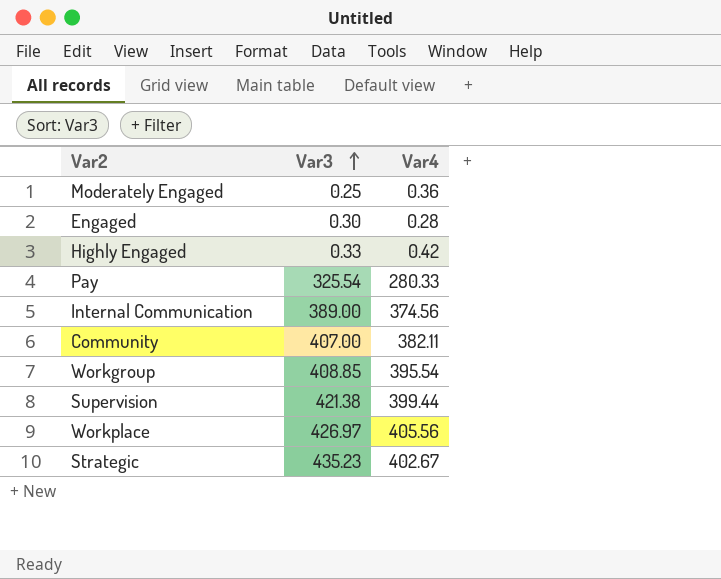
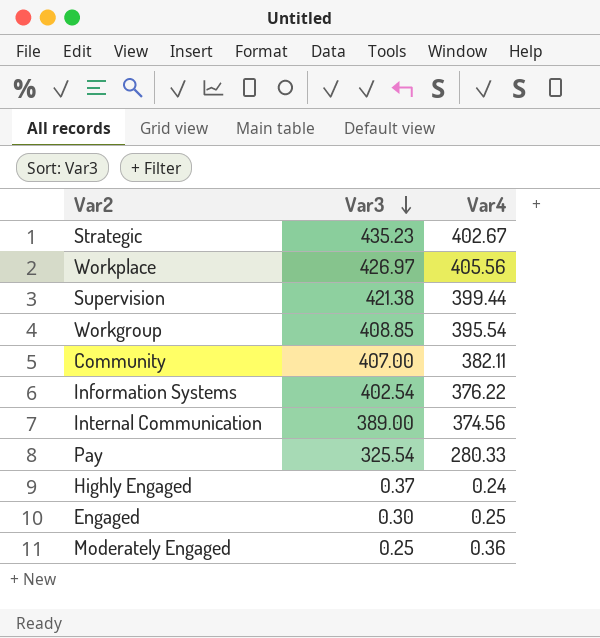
row order: Var3 ascending -> Var3 descending
row Information Systems: none -> 402.54 | 376.22
Highly Engaged | Var3: 0.33 -> 0.37
Highly Engaged | Var4: 0.42 -> 0.24
Engaged | Var4: 0.28 -> 0.25

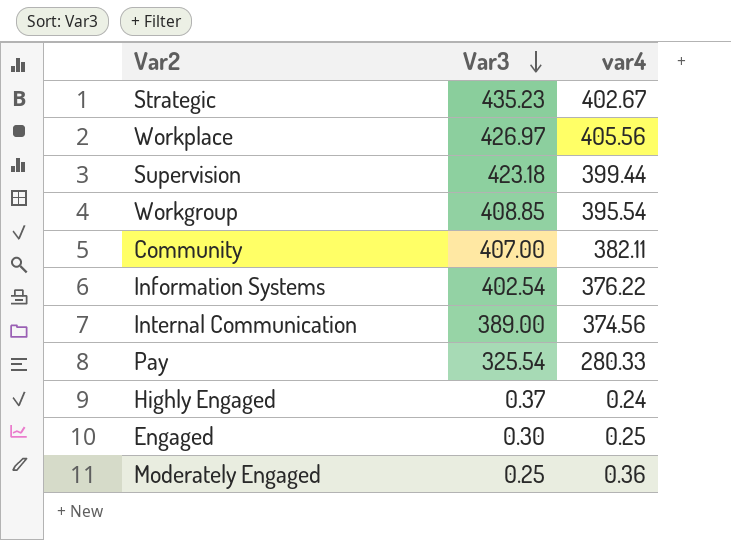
column name: Var4 -> var4
Supervision | Var3: 421.38 -> 423.18

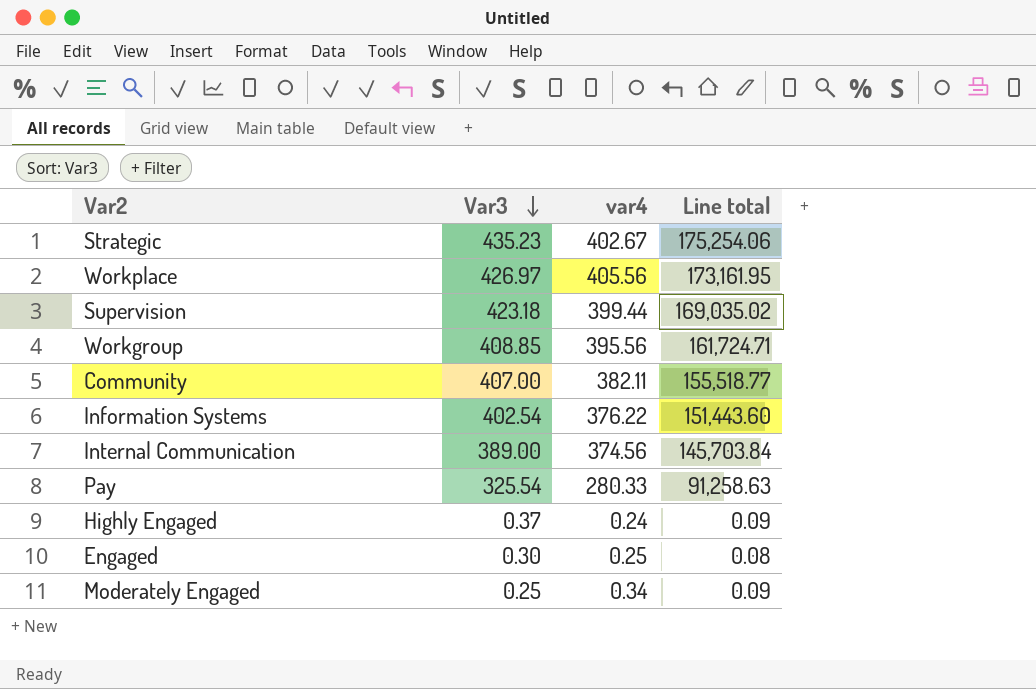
column Line total | formula: none -> [Var3] * [var4]
Workgroup | var4: 395.54 -> 395.56
Moderately Engaged | var4: 0.36 -> 0.34

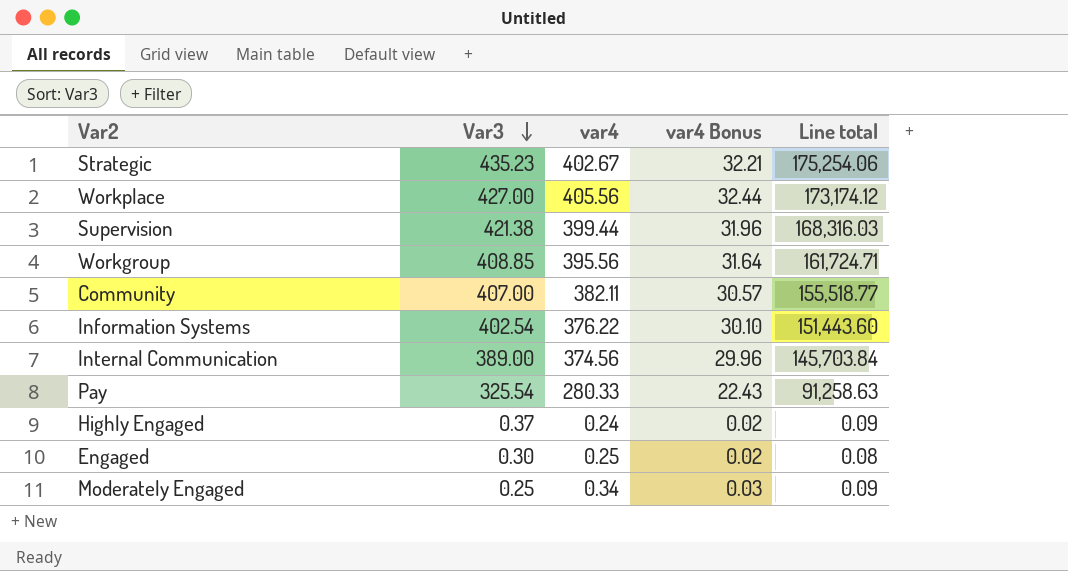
column var4 Bonus | formula: none -> [var4] * 0.08
Workplace | Var3: 426.97 -> 427.00
Workplace | Line total: 173,161.95 -> 173,174.12
Supervision | Var3: 423.18 -> 421.38
Supervision | Line total: 169,035.02 -> 168,316.03

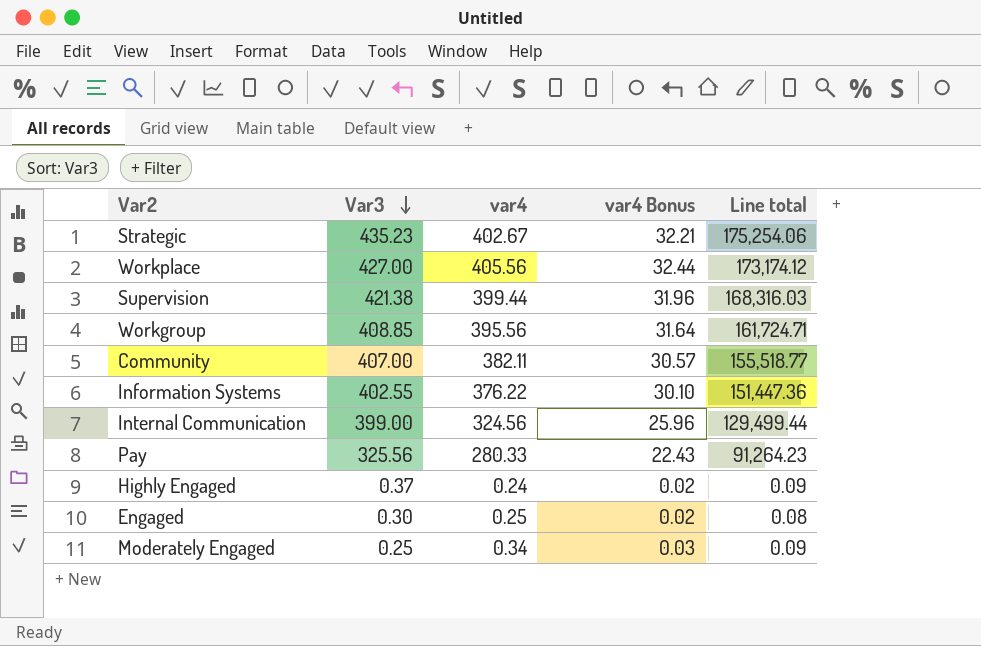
Information Systems | Var3: 402.54 -> 402.55
Information Systems | Line total: 151,443.60 -> 151,447.36
Internal Communication | Var3: 389.00 -> 399.00
Internal Communication | var4: 374.56 -> 324.56
Internal Communication | var4 Bonus: 29.96 -> 25.96
Internal Communication | Line total: 145,703.84 -> 129,499.44
Pay | Var3: 325.54 -> 325.56
Pay | Line total: 91,258.63 -> 91,264.23

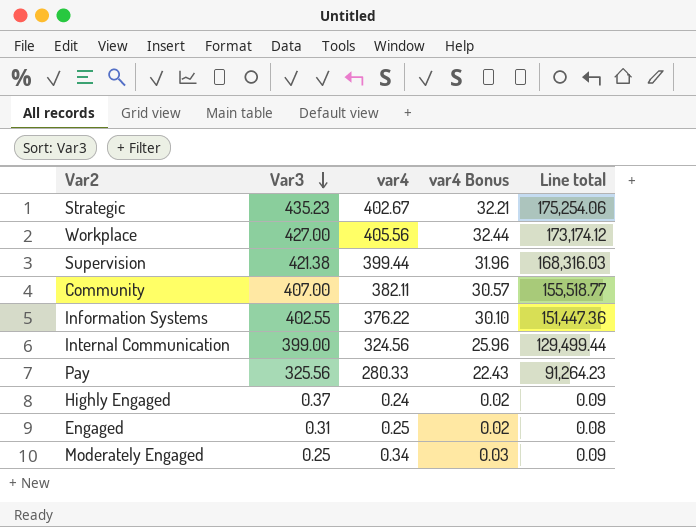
row Workgroup: 408.85 | 395.56 | 31.64 | 161,724.71 -> none
Engaged | Var3: 0.30 -> 0.31

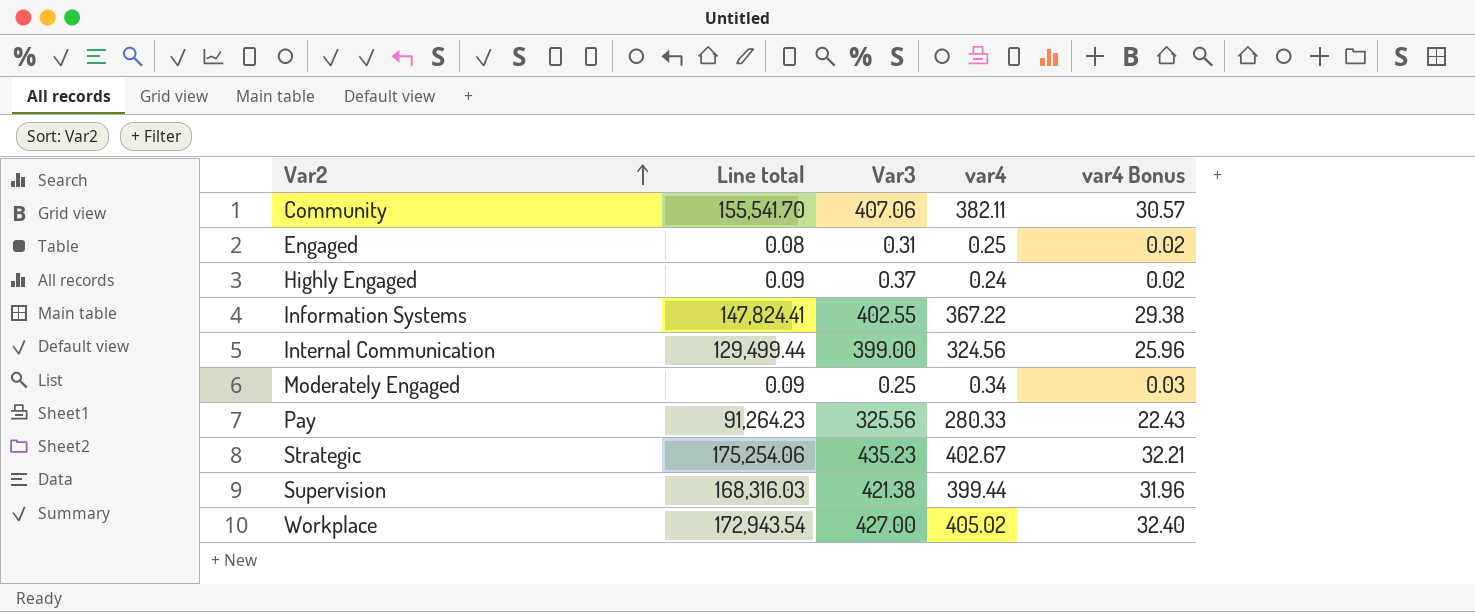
row order: Var3 descending -> Var2 ascending
column Line total | position: 5 -> 2
Community | Line total: 155,518.77 -> 155,541.70
Community | Var3: 407.00 -> 407.06
Information Systems | Line total: 151,447.36 -> 147,824.41
Information Systems | var4: 376.22 -> 367.22
Information Systems | var4 Bonus: 30.10 -> 29.38
Workplace | Line total: 173,174.12 -> 172,943.54
Workplace | var4: 405.56 -> 405.02
Workplace | var4 Bonus: 32.44 -> 32.40

